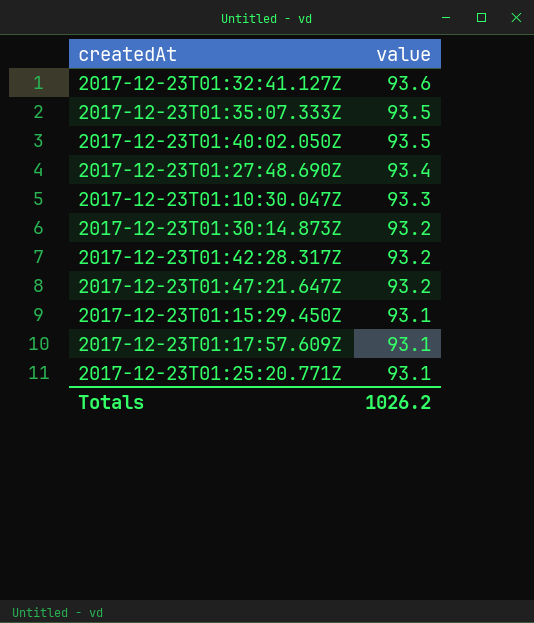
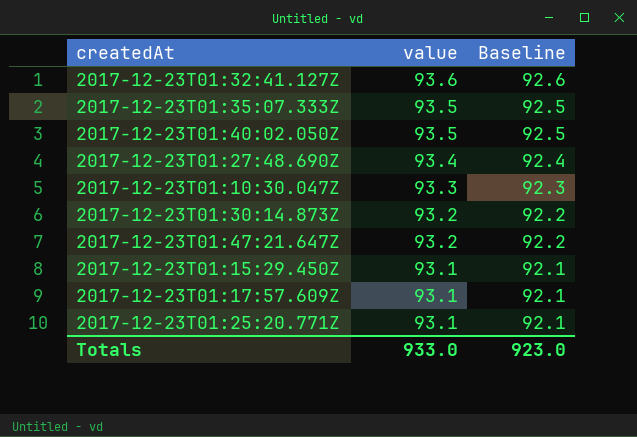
column Baseline | formula: none -> [value] - 1
row 2017-12-23T01:42:28.317Z: 93.2 -> none
Totals | value: 1026.2 -> 933.0

